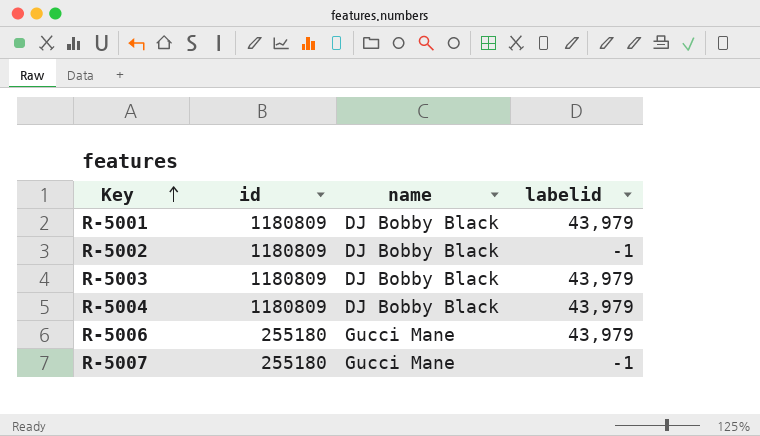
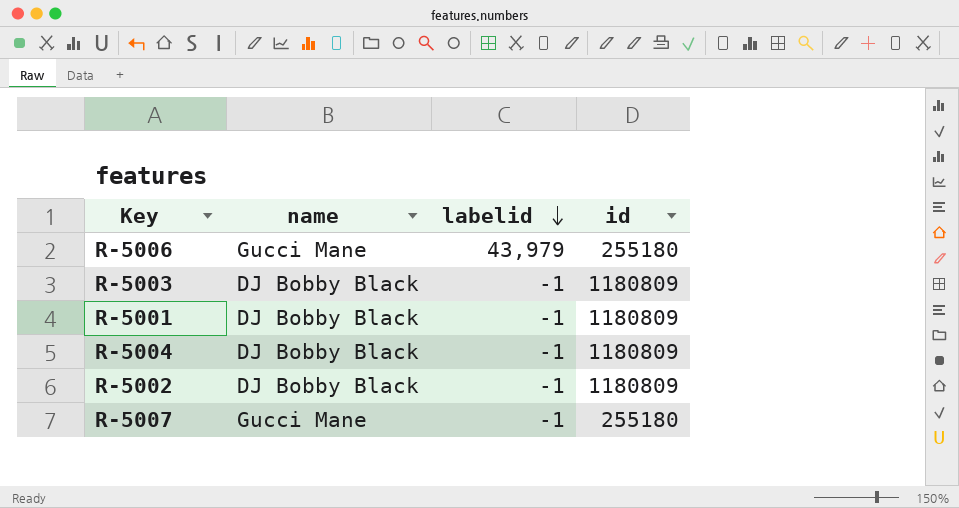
row order: Key ascending -> labelid descending
column id | position: 2 -> 4
R-5003 | labelid: 43,979 -> -1
R-5001 | labelid: 43,979 -> -1
R-5004 | labelid: 43,979 -> -1

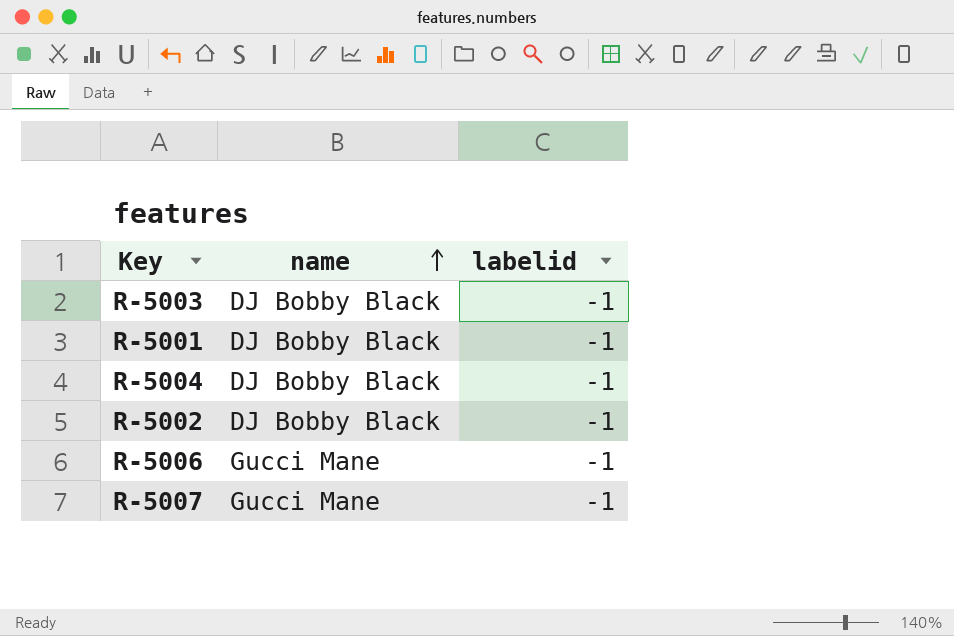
row order: labelid descending -> name ascending
column id | position: 4 -> none
R-5006 | labelid: 43,979 -> -1

